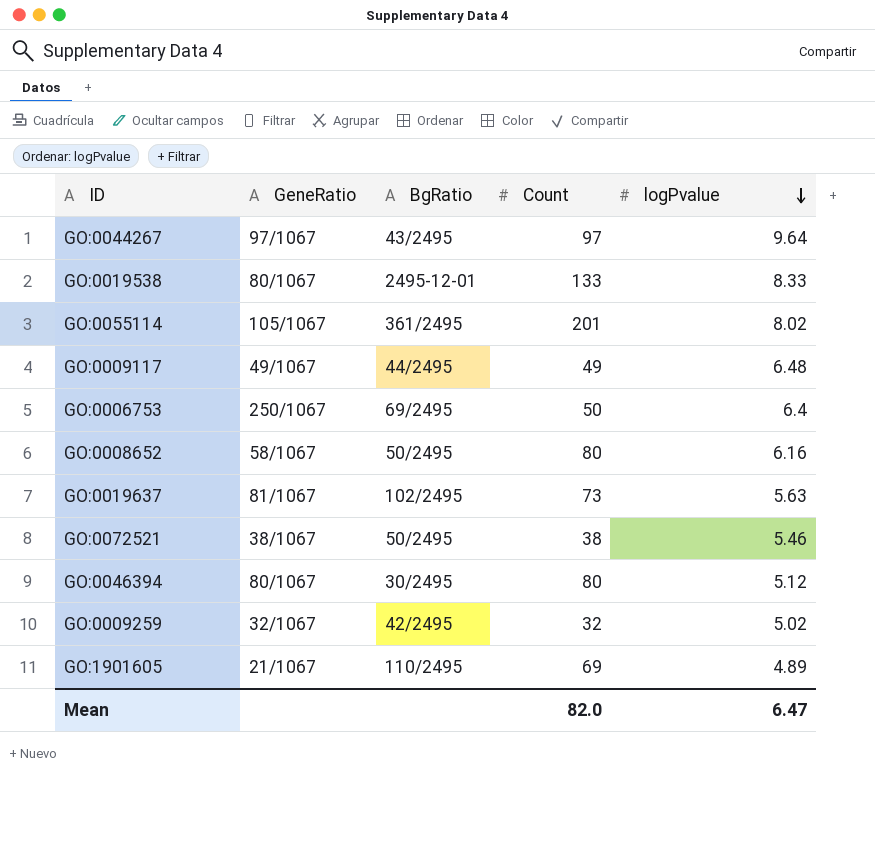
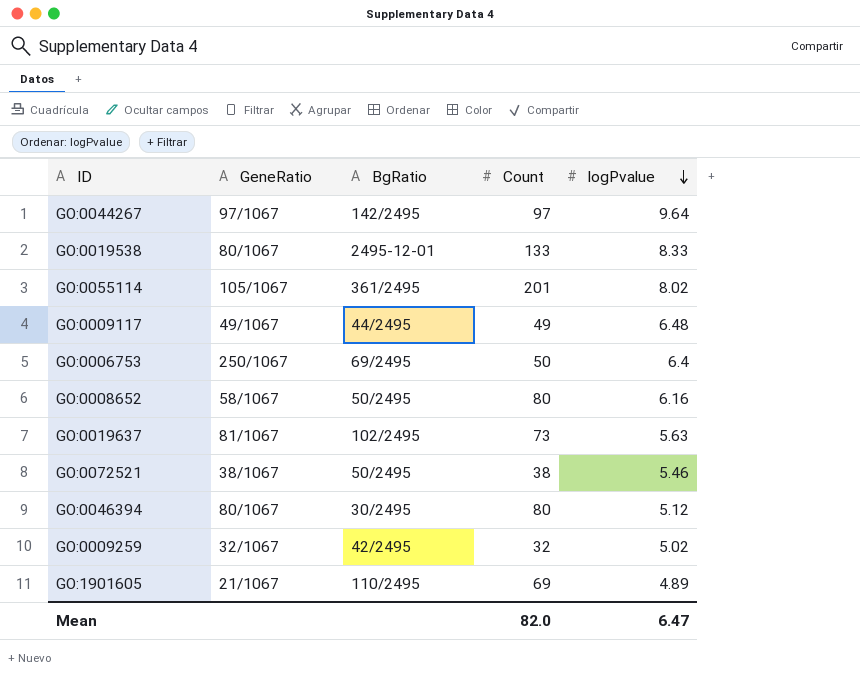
GO:0044267 | BgRatio: 43/2495 -> 142/2495

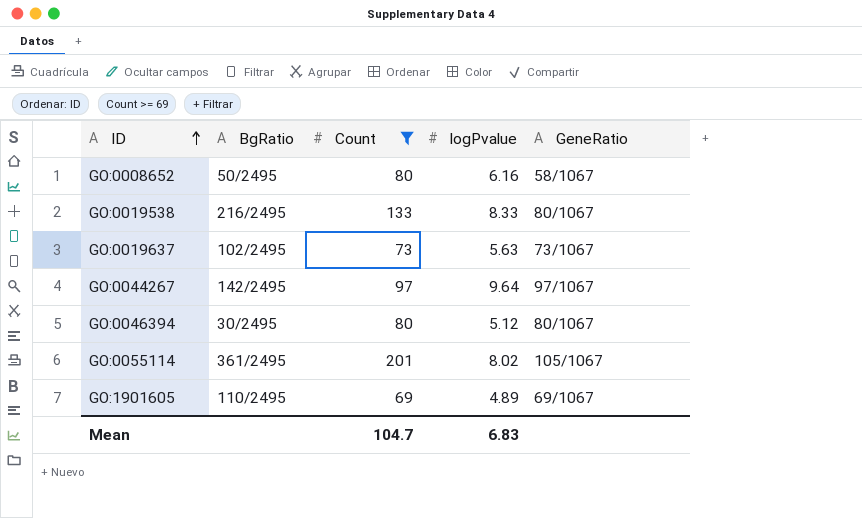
filter: none -> Count >= 69
row order: logPvalue descending -> ID ascending
column GeneRatio | position: 2 -> 5
GO:0019538 | BgRatio: 2495-12-01 -> 216/2495
GO:0019637 | GeneRatio: 81/1067 -> 73/1067
GO:1901605 | GeneRatio: 21/1067 -> 69/1067
Mean | Count: 82.0 -> 104.7
Mean | logPvalue: 6.47 -> 6.83

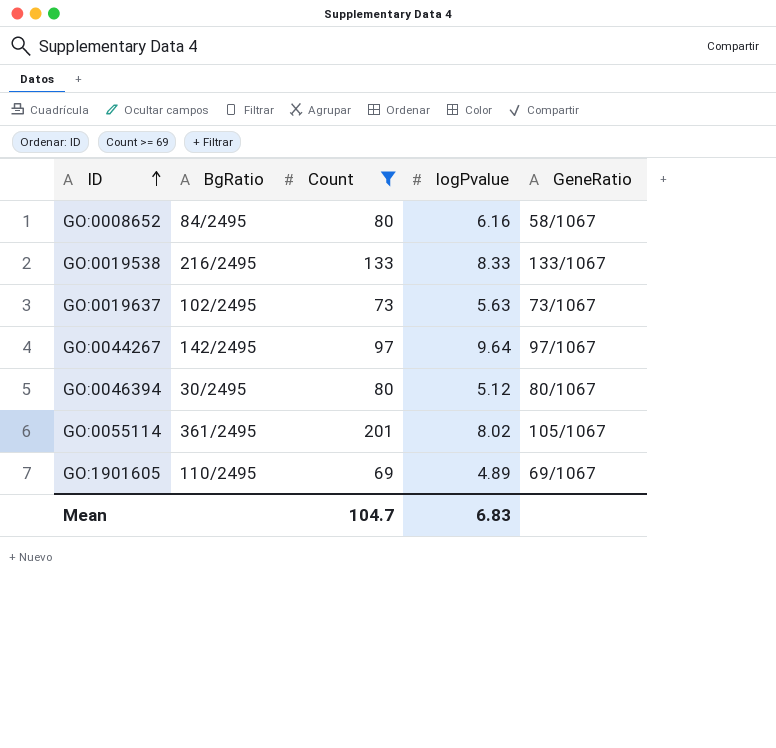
GO:0008652 | BgRatio: 50/2495 -> 84/2495
GO:0019538 | GeneRatio: 80/1067 -> 133/1067

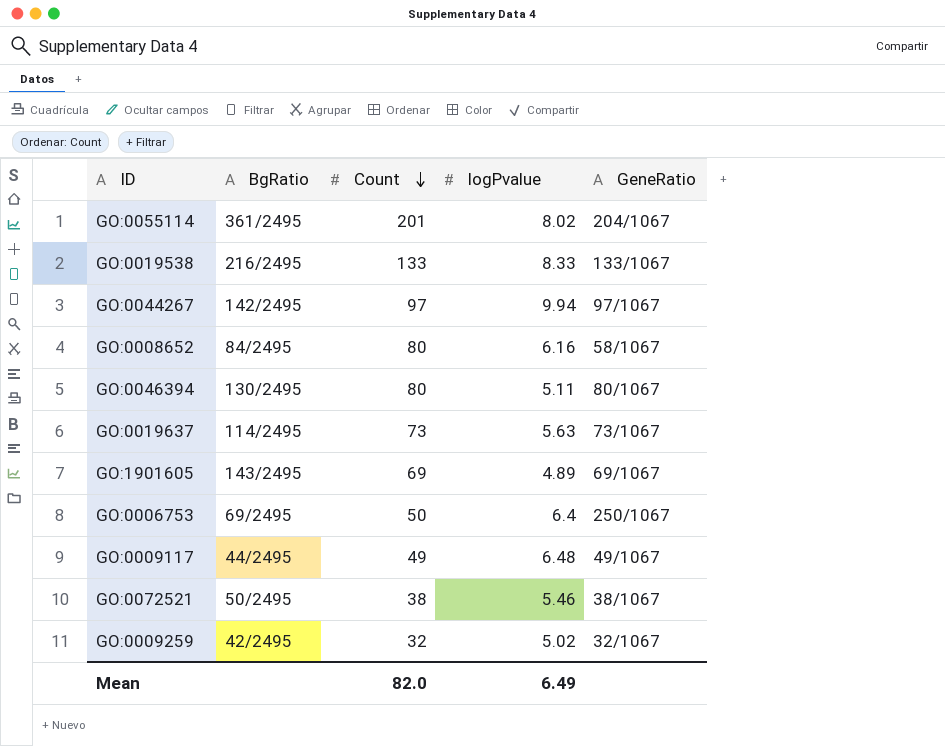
filter: Count >= 69 -> none
row order: ID ascending -> Count descending
GO:0055114 | GeneRatio: 105/1067 -> 204/1067
GO:0044267 | logPvalue: 9.64 -> 9.94
GO:0046394 | BgRatio: 30/2495 -> 130/2495
GO:0046394 | logPvalue: 5.12 -> 5.11
GO:0019637 | BgRatio: 102/2495 -> 114/2495
GO:1901605 | BgRatio: 110/2495 -> 143/2495
Mean | Count: 104.7 -> 82.0
Mean | logPvalue: 6.83 -> 6.49

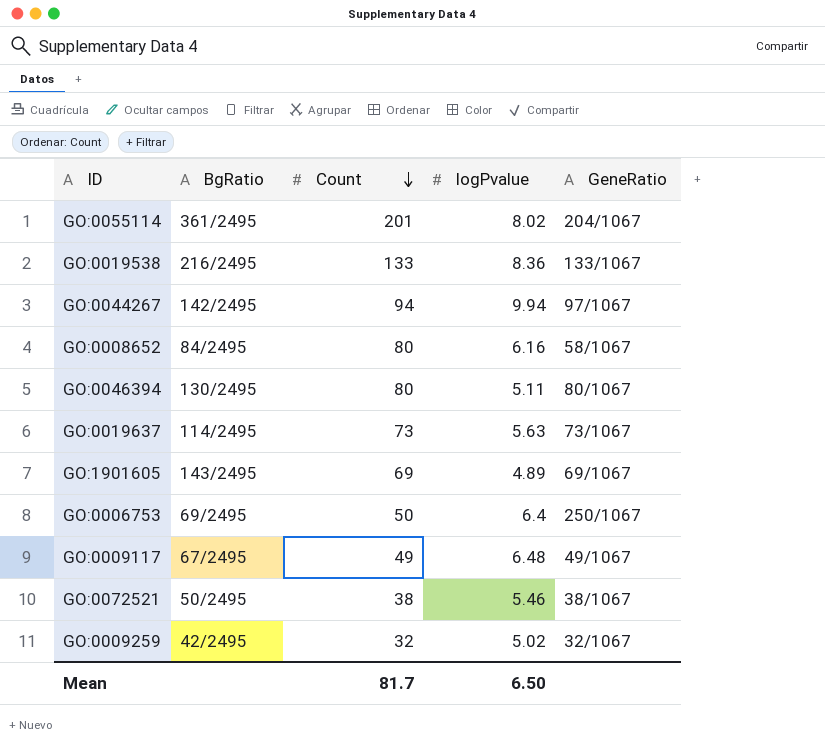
GO:0019538 | logPvalue: 8.33 -> 8.36
GO:0044267 | Count: 97 -> 94
GO:0009117 | BgRatio: 44/2495 -> 67/2495
Mean | Count: 82.0 -> 81.7
Mean | logPvalue: 6.49 -> 6.50

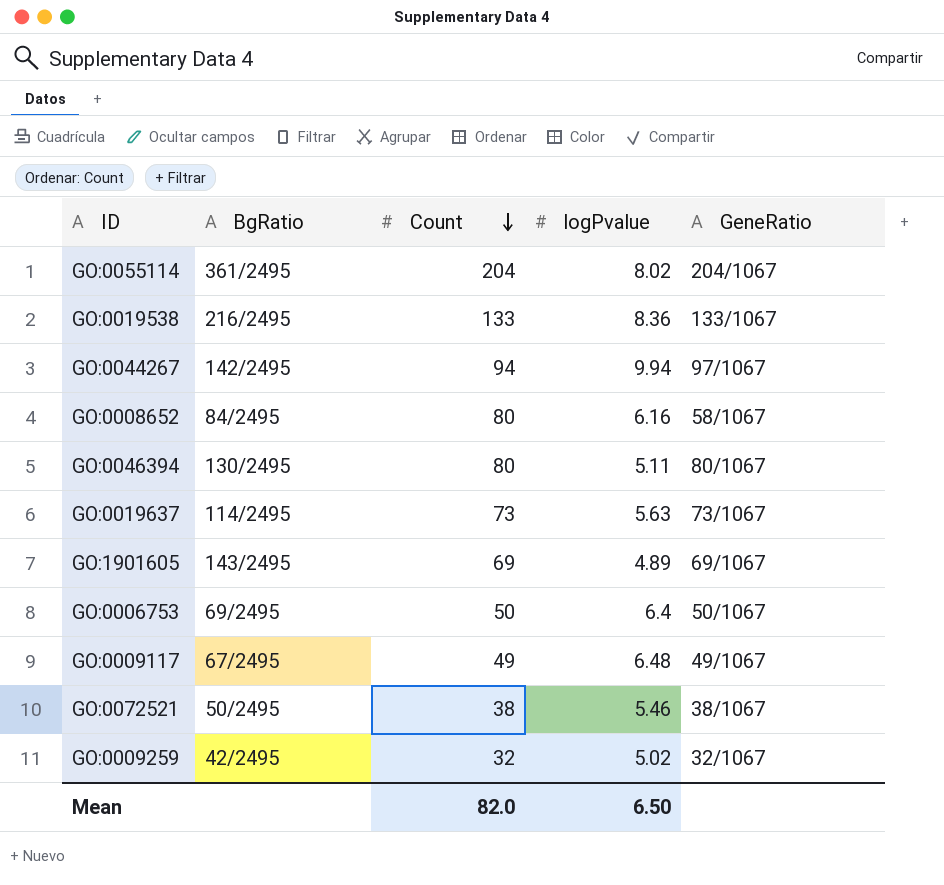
GO:0055114 | Count: 201 -> 204
GO:0006753 | GeneRatio: 250/1067 -> 50/1067
Mean | Count: 81.7 -> 82.0

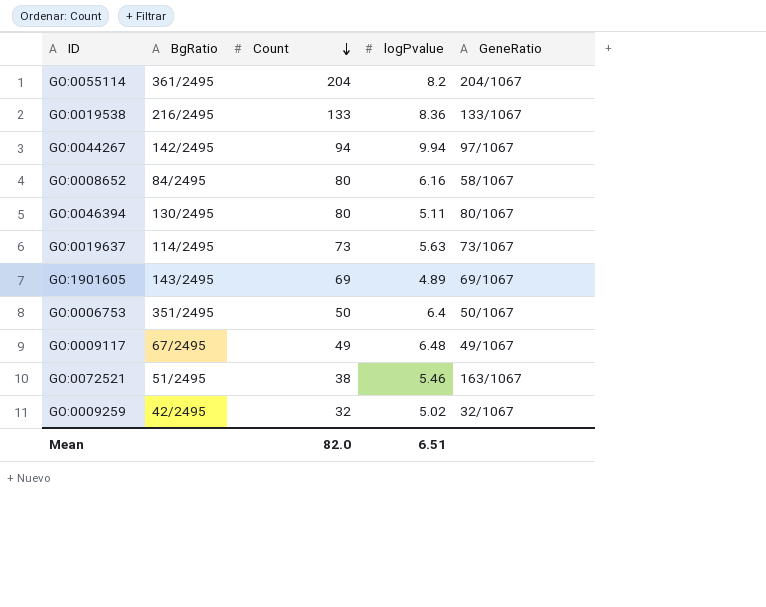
GO:0055114 | logPvalue: 8.02 -> 8.2
GO:0006753 | BgRatio: 69/2495 -> 351/2495
GO:0072521 | BgRatio: 50/2495 -> 51/2495
GO:0072521 | GeneRatio: 38/1067 -> 163/1067
Mean | logPvalue: 6.50 -> 6.51

